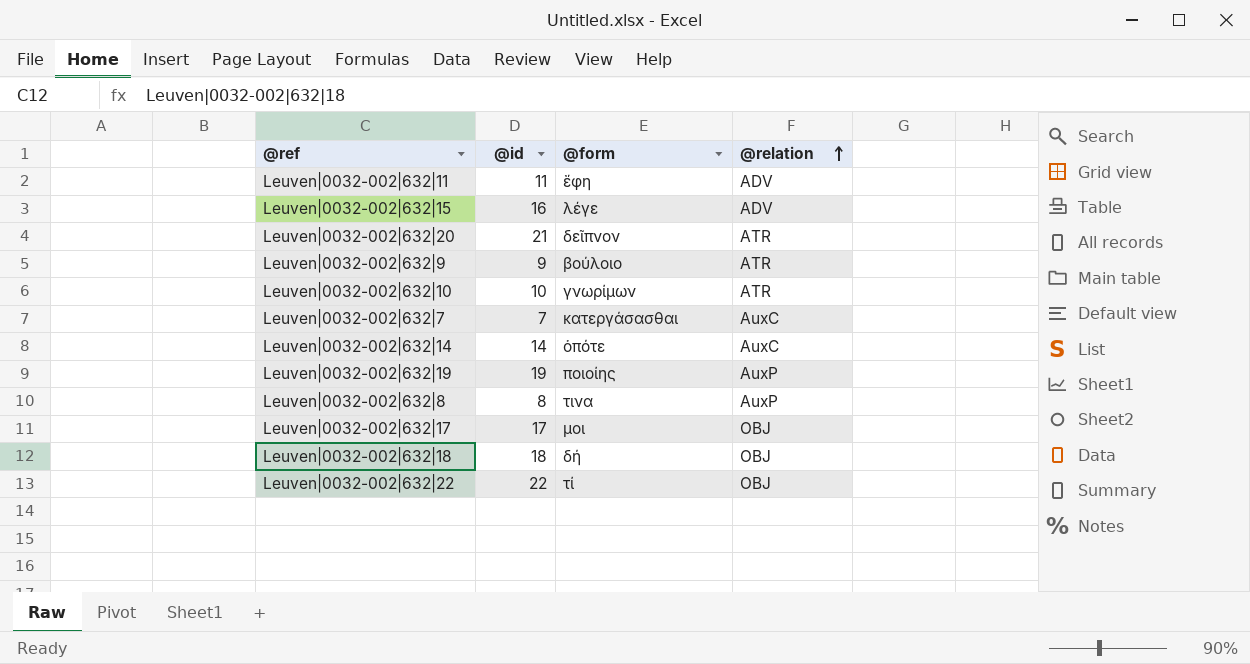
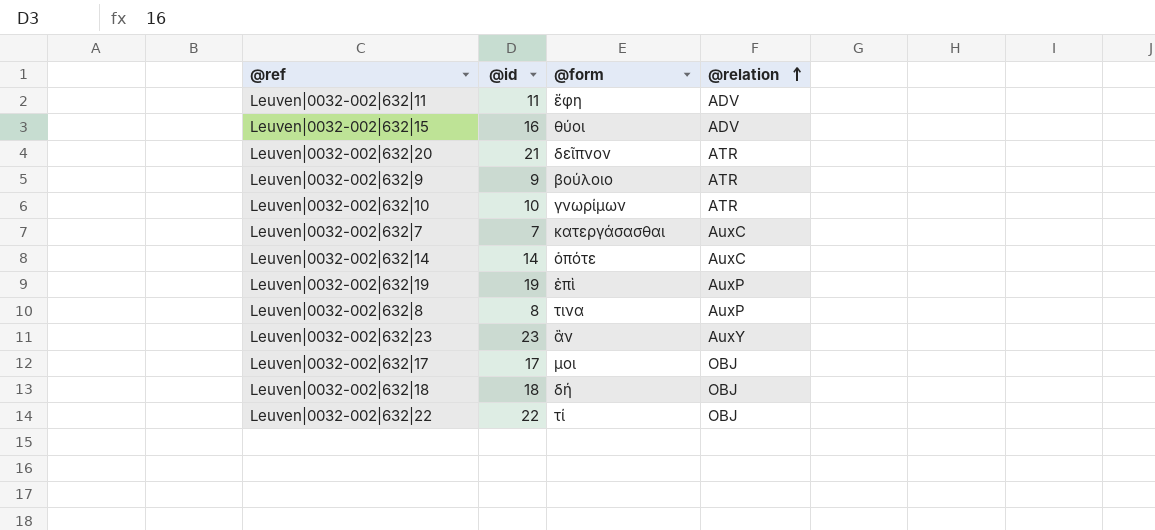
Leuven|0032-002|632|15 | @form: λέγε -> θύοι
Leuven|0032-002|632|19 | @form: ποιοίης -> ἐπὶ
row Leuven|0032-002|632|23: none -> 23 | ἂν | AuxY

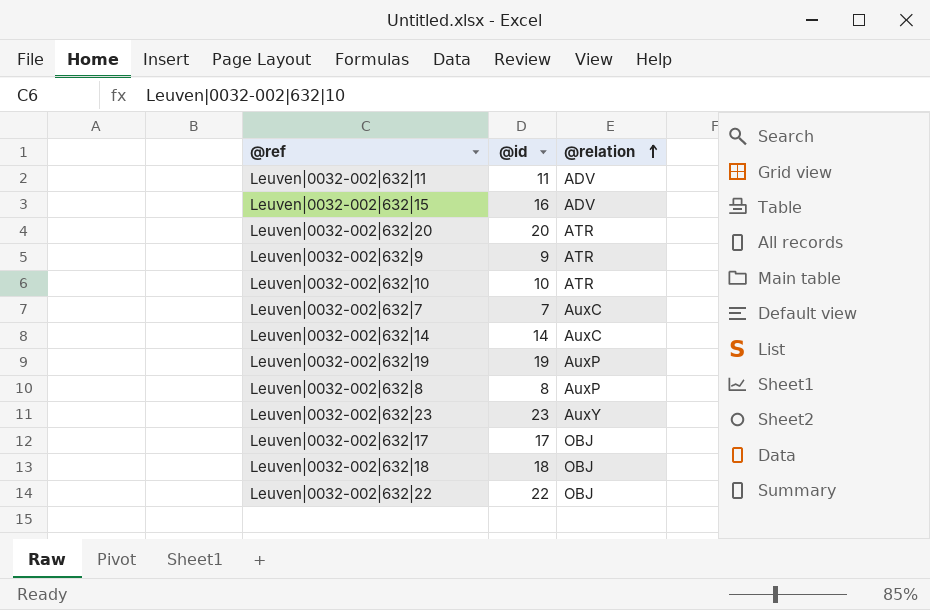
column @form | position: 3 -> none
Leuven|0032-002|632|20 | @id: 21 -> 20

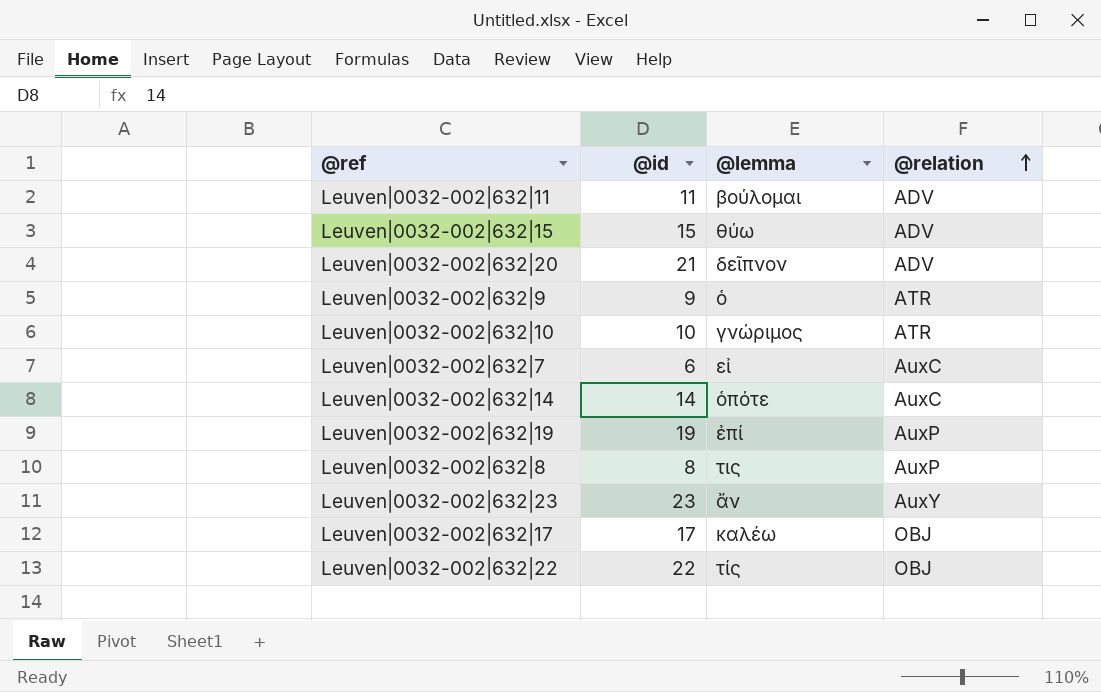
column @lemma | position: none -> 3
row Leuven|0032-002|632|18: 18 | OBJ -> none
Leuven|0032-002|632|15 | @id: 16 -> 15
Leuven|0032-002|632|20 | @id: 20 -> 21
Leuven|0032-002|632|20 | @relation: ATR -> ADV
Leuven|0032-002|632|7 | @id: 7 -> 6

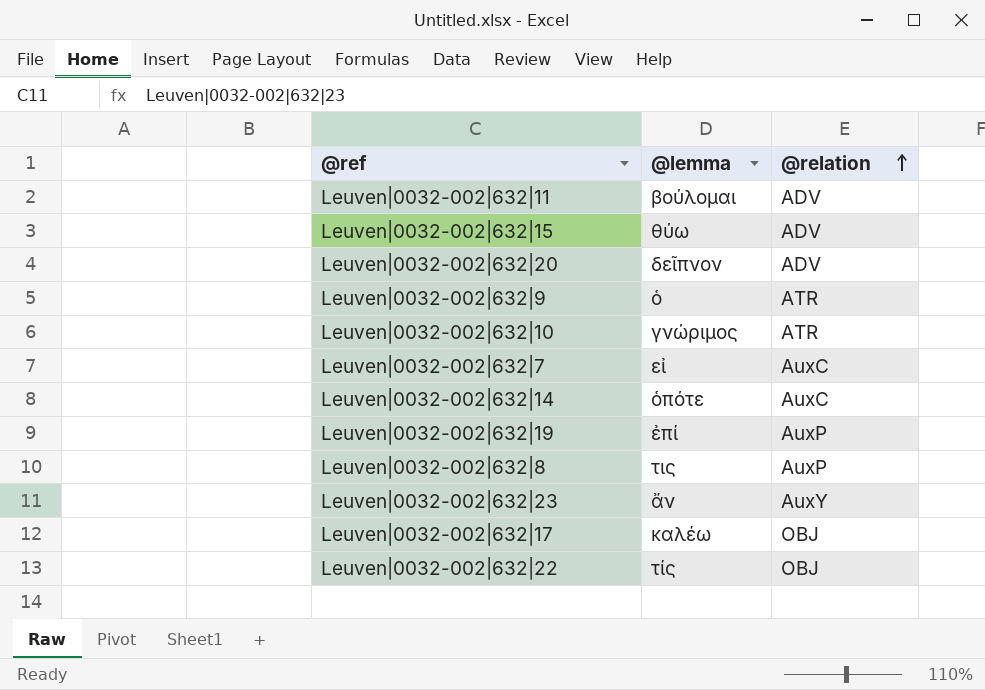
column @id | position: 2 -> none

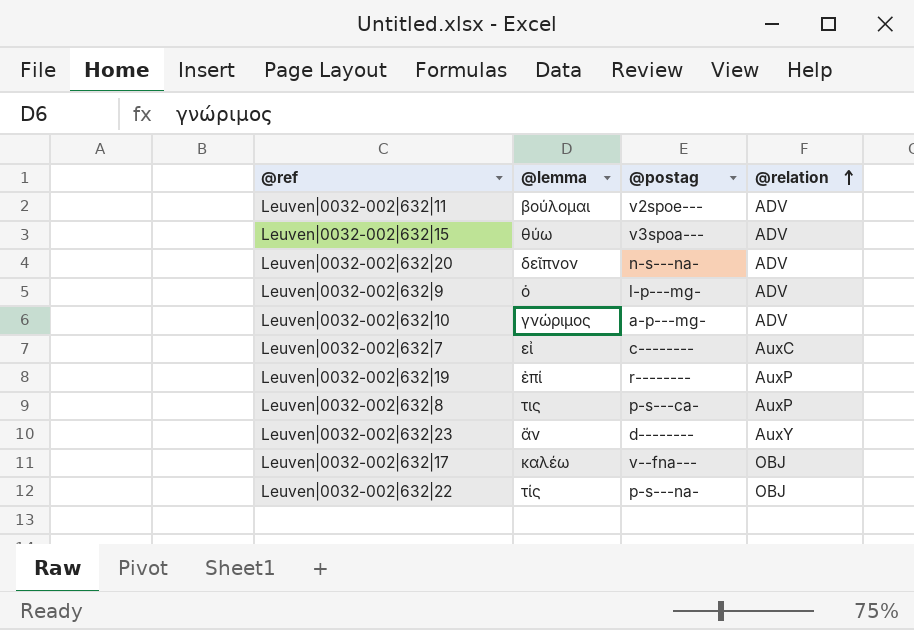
column @postag | position: none -> 3
row Leuven|0032-002|632|14: ὁπότε | AuxC -> none
Leuven|0032-002|632|9 | @relation: ATR -> ADV
Leuven|0032-002|632|10 | @relation: ATR -> ADV

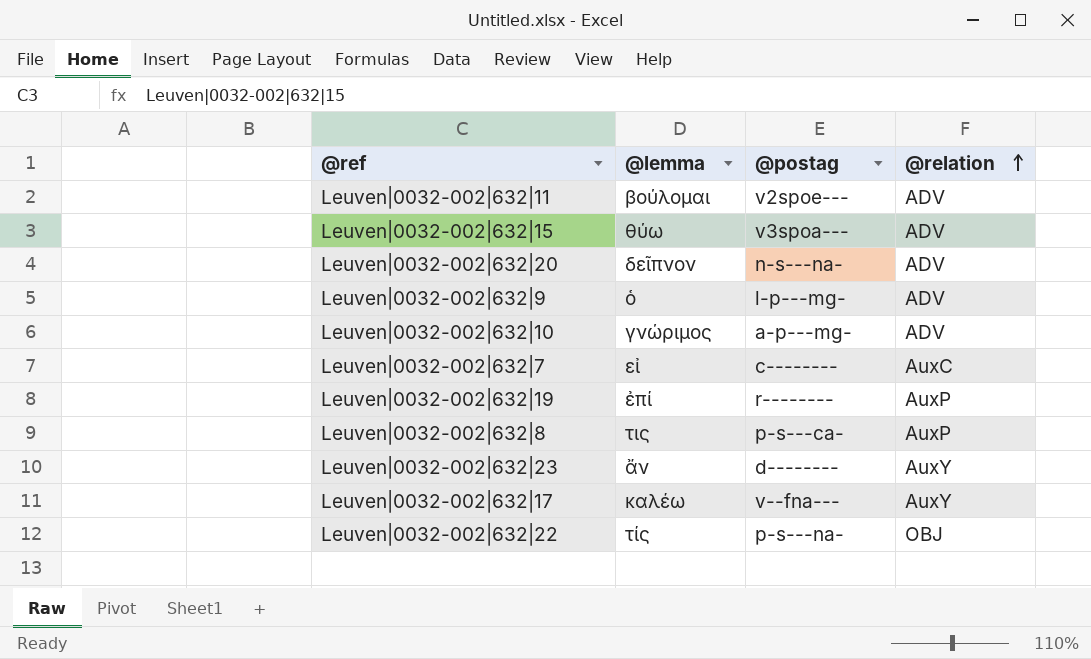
Leuven|0032-002|632|17 | @relation: OBJ -> AuxY

